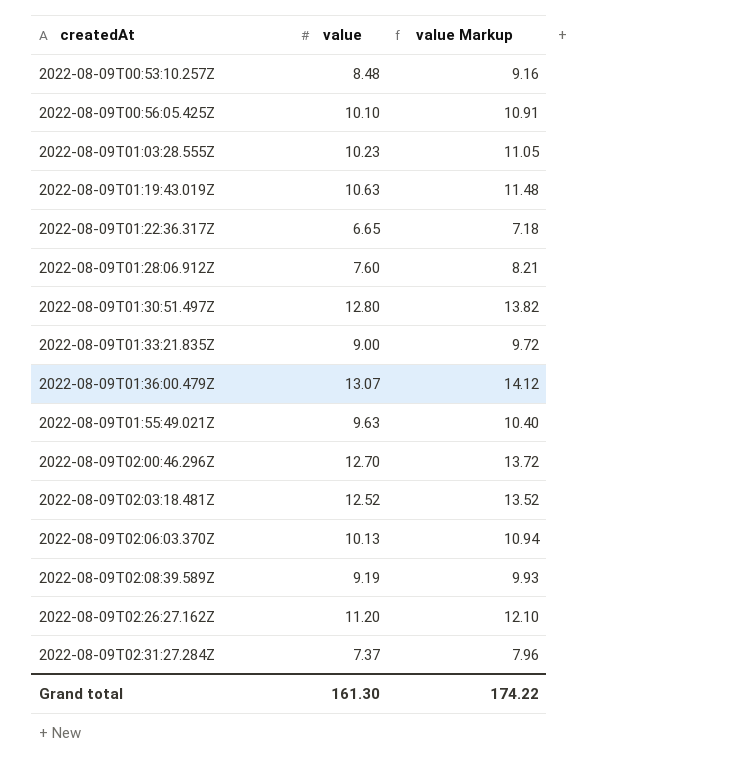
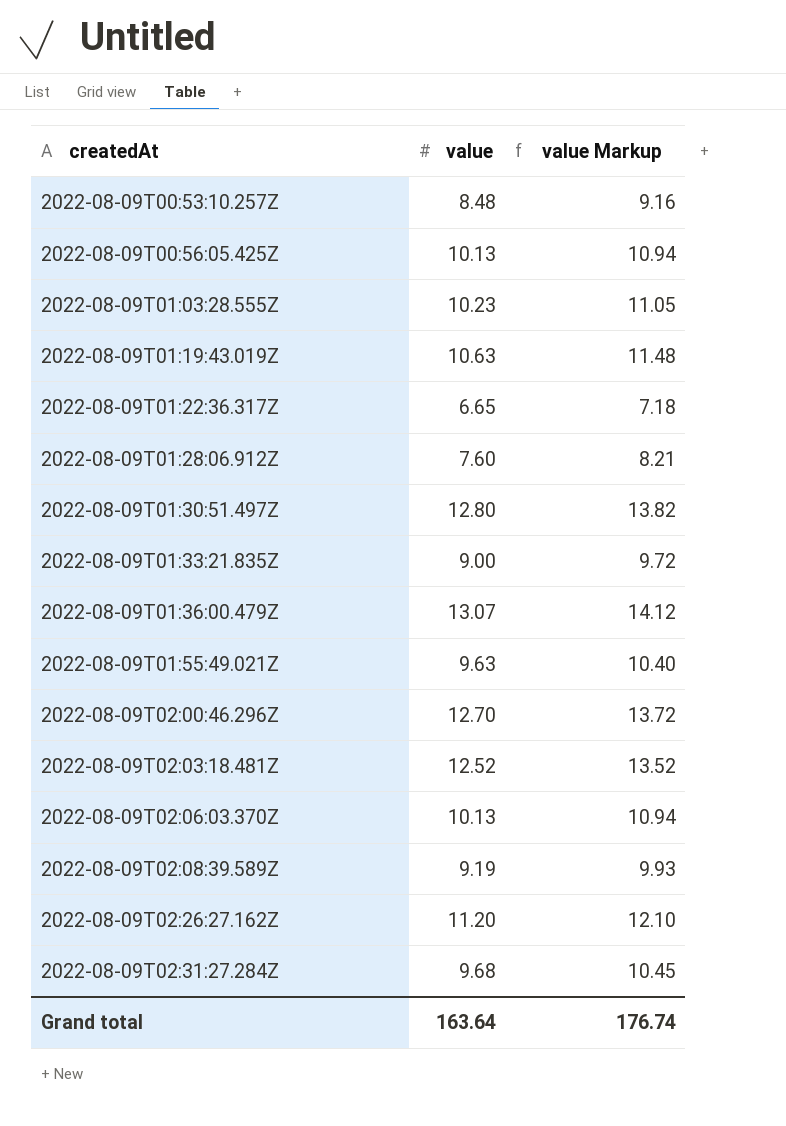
2022-08-09T00:56:05.425Z | value: 10.10 -> 10.13
2022-08-09T00:56:05.425Z | value Markup: 10.91 -> 10.94
2022-08-09T02:31:27.284Z | value: 7.37 -> 9.68
2022-08-09T02:31:27.284Z | value Markup: 7.96 -> 10.45
Grand total | value: 161.30 -> 163.64
Grand total | value Markup: 174.22 -> 176.74

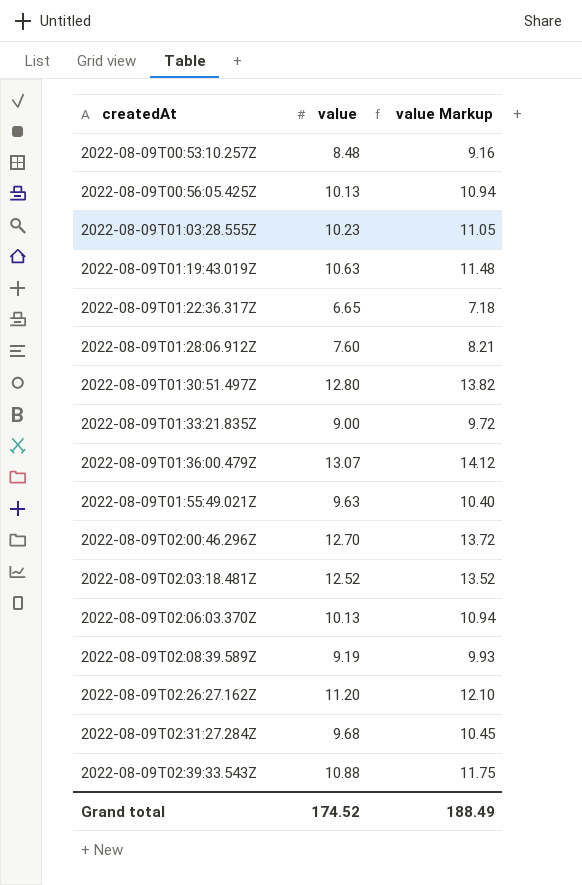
row 2022-08-09T02:39:33.543Z: none -> 10.88 | 11.75
Grand total | value: 163.64 -> 174.52
Grand total | value Markup: 176.74 -> 188.49

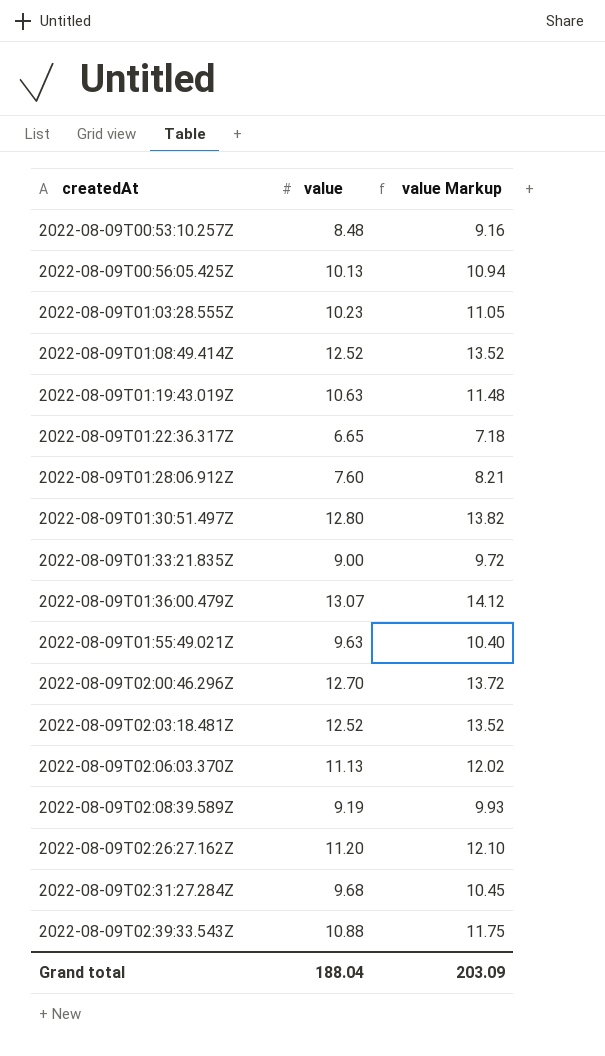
row 2022-08-09T01:08:49.414Z: none -> 12.52 | 13.52
2022-08-09T02:06:03.370Z | value: 10.13 -> 11.13
2022-08-09T02:06:03.370Z | value Markup: 10.94 -> 12.02
Grand total | value: 174.52 -> 188.04
Grand total | value Markup: 188.49 -> 203.09

